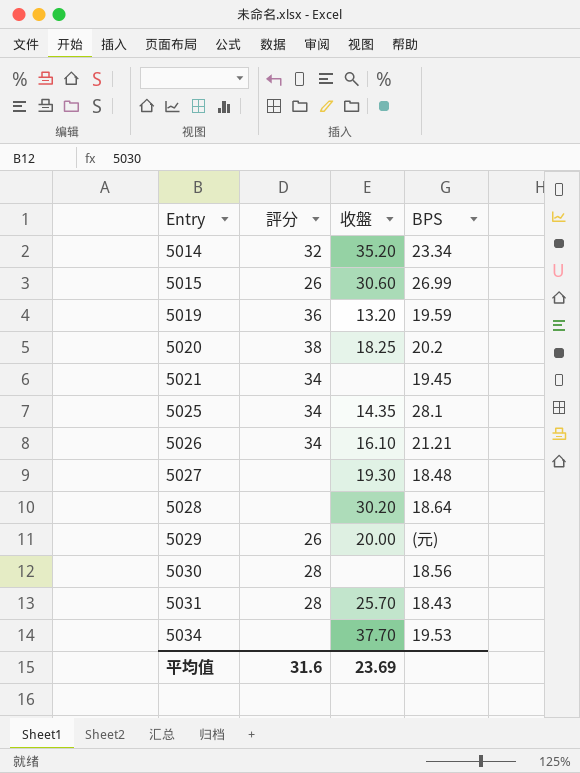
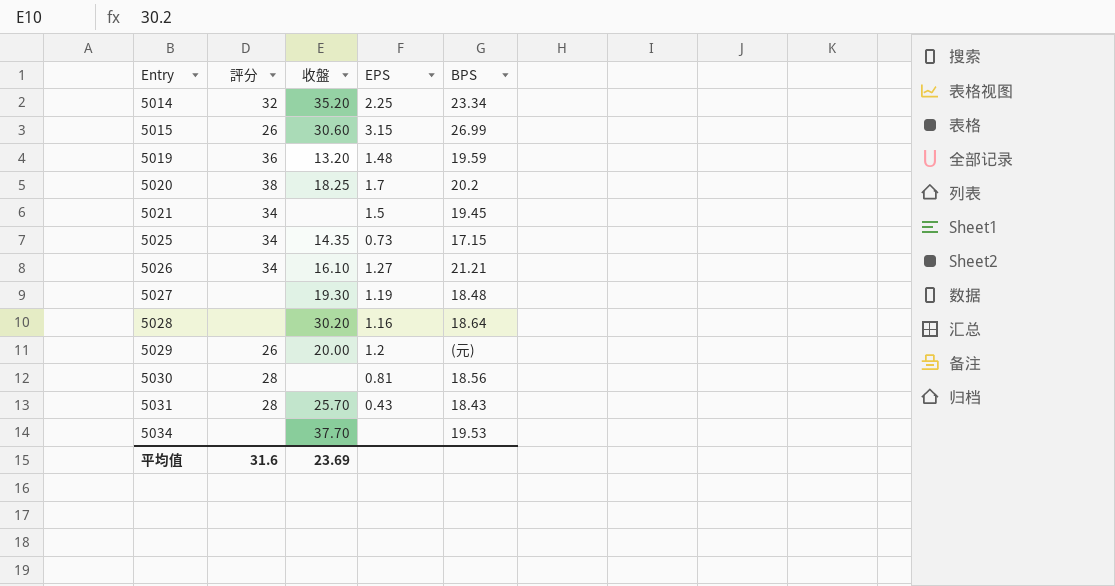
column EPS | position: none -> 4
5025 | BPS: 28.1 -> 17.15

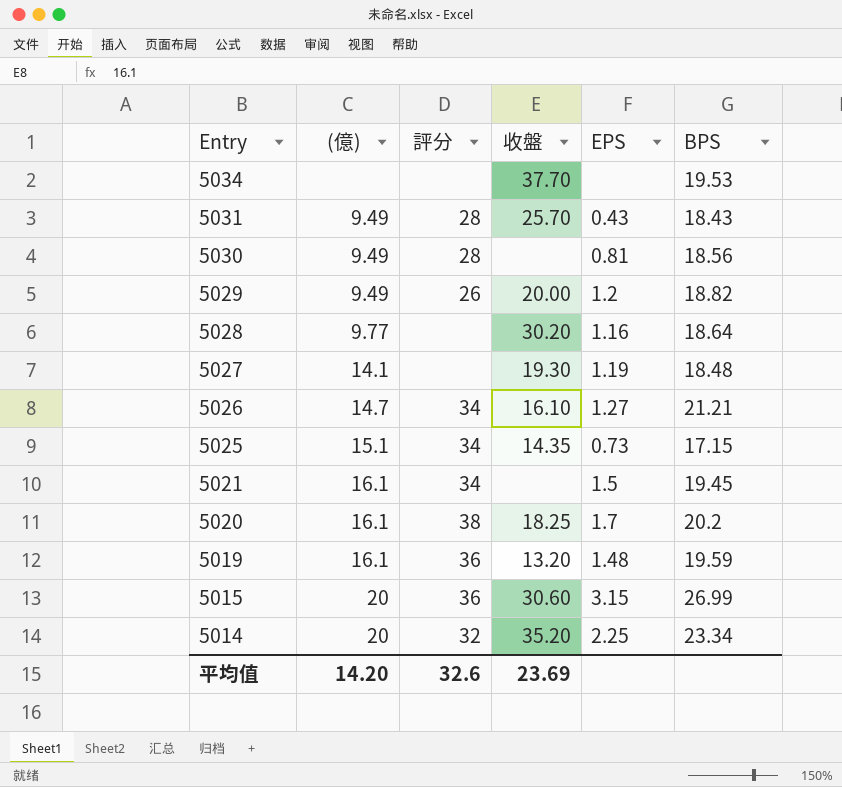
row order: Entry ascending -> Entry descending
column (億) | position: none -> 2
5029 | BPS: (元) -> 18.82
5015 | 評分: 26 -> 36
平均值 | 評分: 31.6 -> 32.6

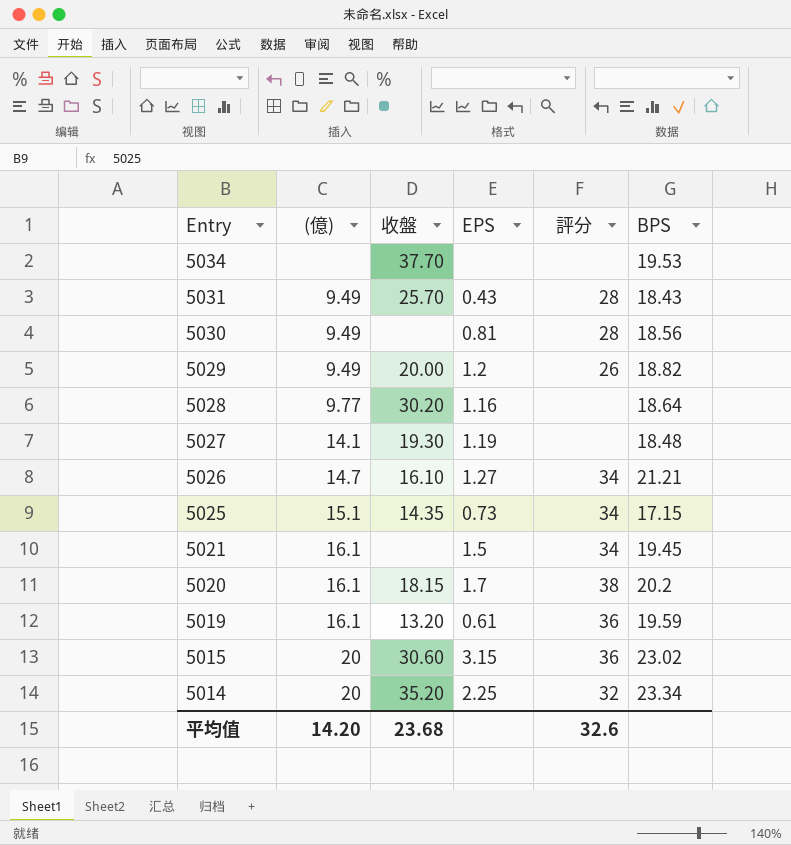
column 評分 | position: 3 -> 5
5020 | 收盤: 18.25 -> 18.15
5019 | EPS: 1.48 -> 0.61
5015 | BPS: 26.99 -> 23.02
平均值 | 收盤: 23.69 -> 23.68

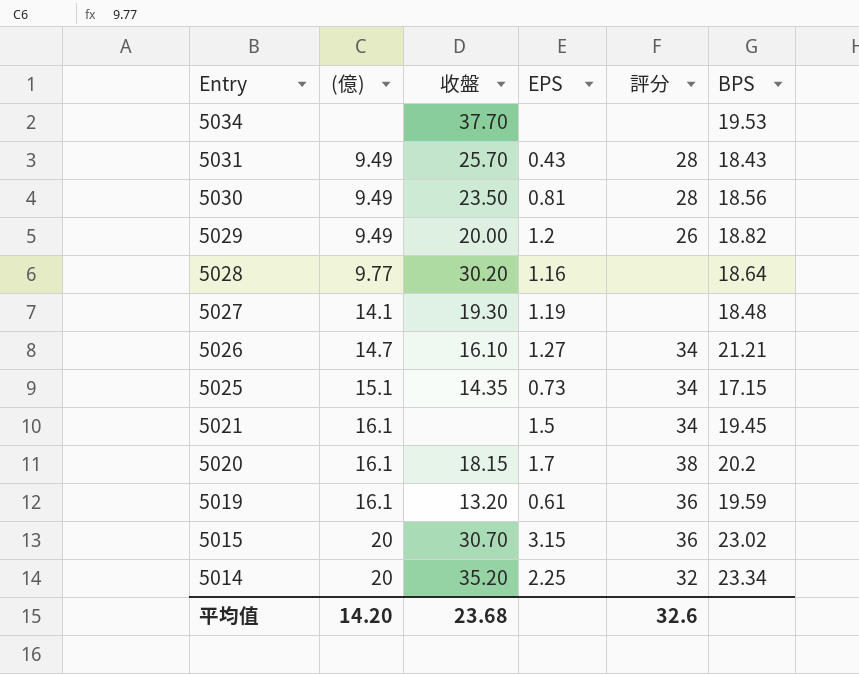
5030 | 收盤: none -> 23.50
5015 | 收盤: 30.60 -> 30.70

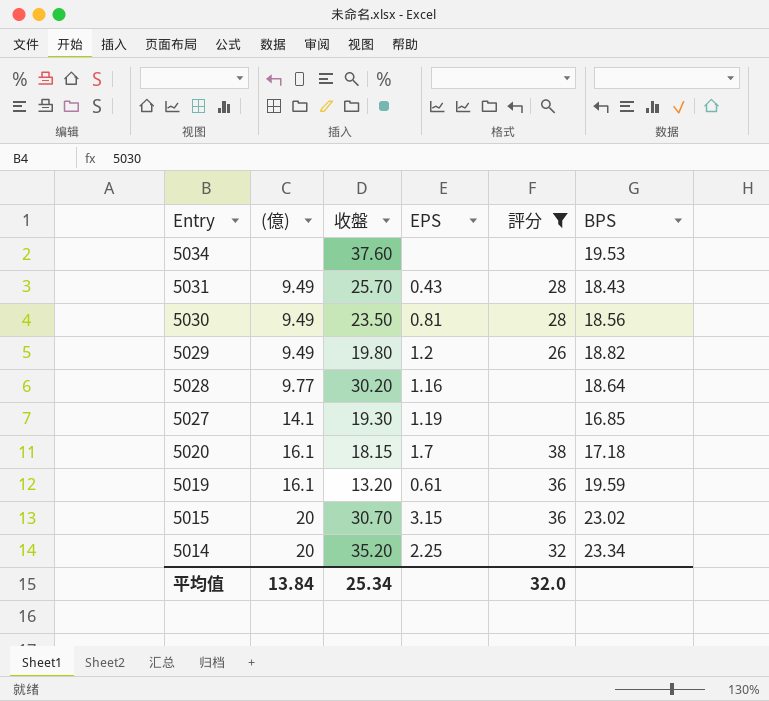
filter: none -> 評分 != 34
5034 | 收盤: 37.70 -> 37.60
5029 | 收盤: 20.00 -> 19.80
5027 | BPS: 18.48 -> 16.85
5020 | BPS: 20.2 -> 17.18
平均值 | (億): 14.20 -> 13.84
平均值 | 收盤: 23.68 -> 25.34
平均值 | 評分: 32.6 -> 32.0

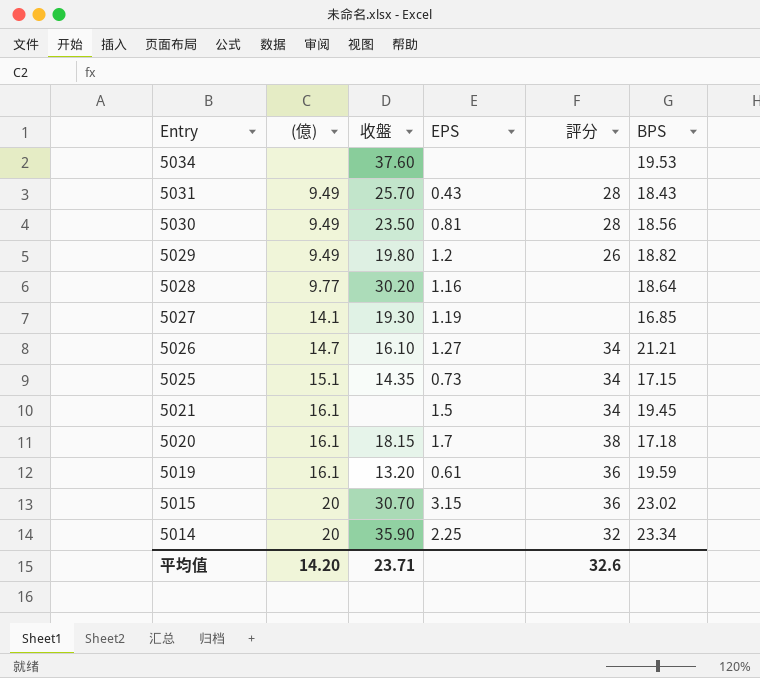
filter: 評分 != 34 -> none
5014 | 收盤: 35.20 -> 35.90
平均值 | (億): 13.84 -> 14.20
平均值 | 收盤: 25.34 -> 23.71
平均值 | 評分: 32.0 -> 32.6

